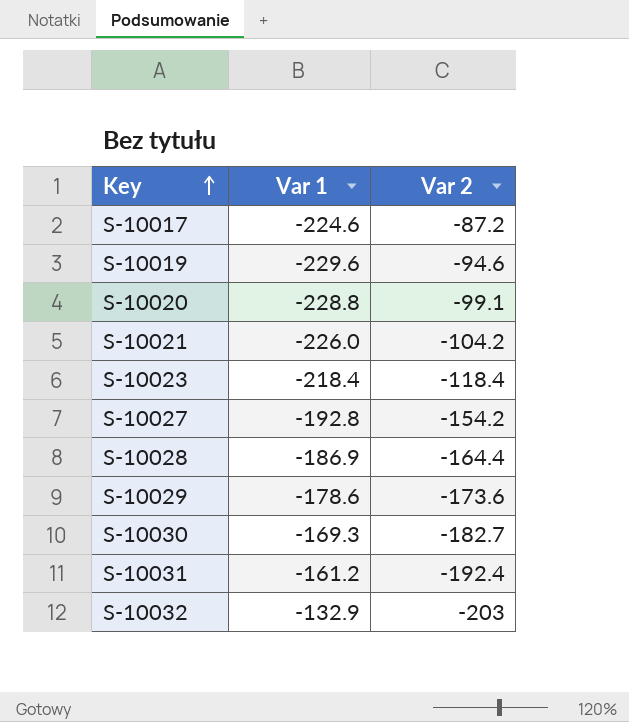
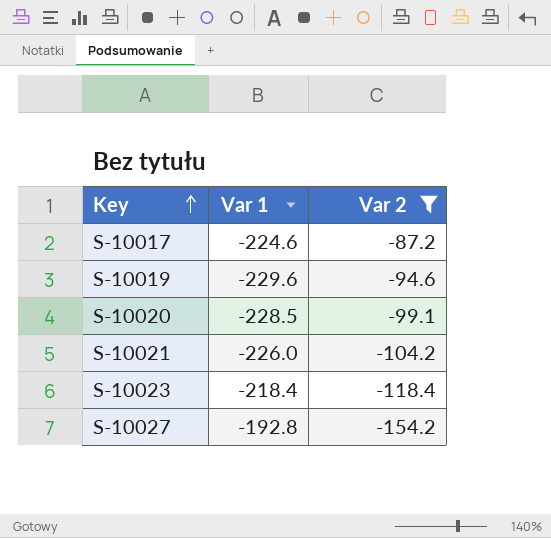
filter: none -> Var 2 >= -154.2
S-10020 | Var 1: -228.8 -> -228.5

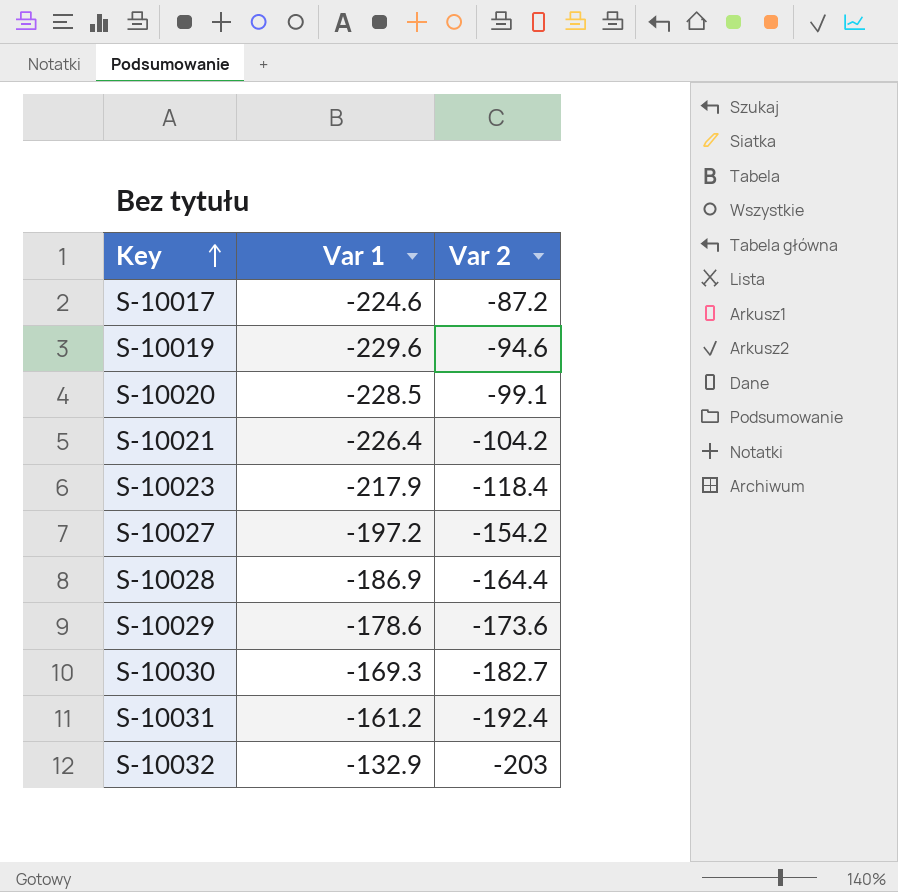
filter: Var 2 >= -154.2 -> none
S-10021 | Var 1: -226.0 -> -226.4
S-10023 | Var 1: -218.4 -> -217.9
S-10027 | Var 1: -192.8 -> -197.2

